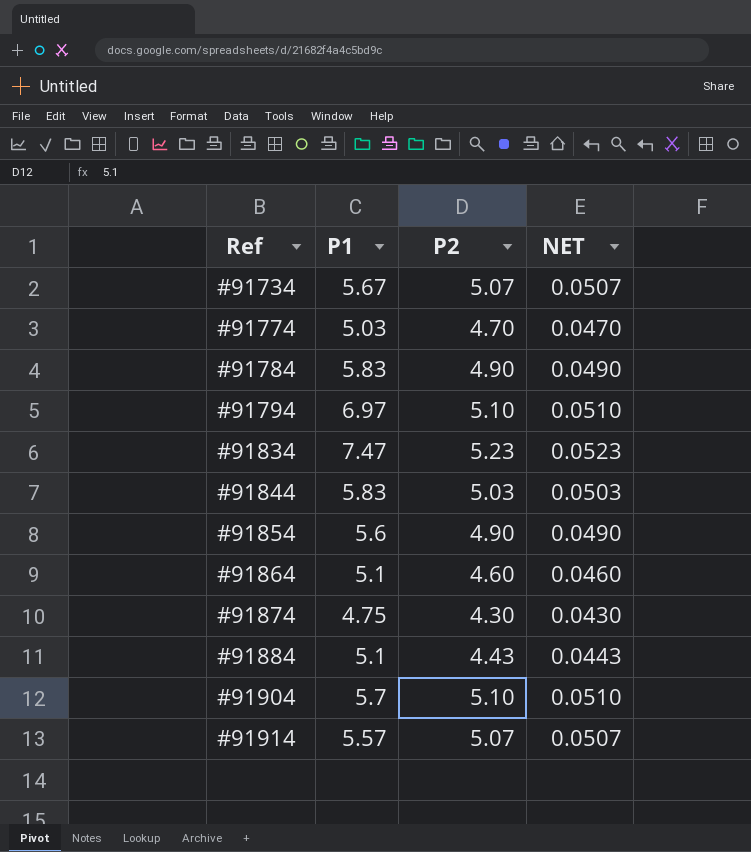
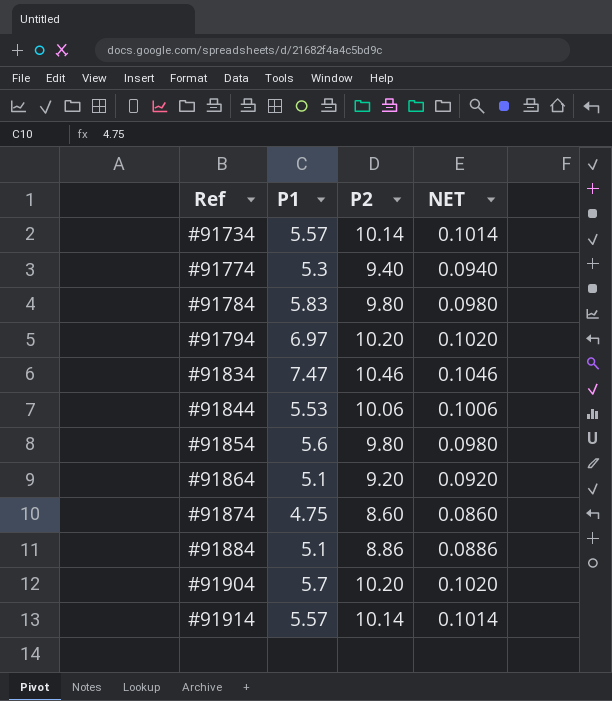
#91734 | P1: 5.67 -> 5.57
#91734 | P2: 5.07 -> 10.14
#91734 | NET: 0.0507 -> 0.1014
#91774 | P1: 5.03 -> 5.3
#91774 | P2: 4.70 -> 9.40
#91774 | NET: 0.0470 -> 0.0940
#91784 | P2: 4.90 -> 9.80
#91784 | NET: 0.0490 -> 0.0980
#91794 | P2: 5.10 -> 10.20
#91794 | NET: 0.0510 -> 0.1020
#91834 | P2: 5.23 -> 10.46
#91834 | NET: 0.0523 -> 0.1046
#91844 | P1: 5.83 -> 5.53
#91844 | P2: 5.03 -> 10.06
#91844 | NET: 0.0503 -> 0.1006
#91854 | P2: 4.90 -> 9.80
#91854 | NET: 0.0490 -> 0.0980
#91864 | P2: 4.60 -> 9.20
#91864 | NET: 0.0460 -> 0.0920
#91874 | P2: 4.30 -> 8.60
#91874 | NET: 0.0430 -> 0.0860
#91884 | P2: 4.43 -> 8.86
#91884 | NET: 0.0443 -> 0.0886
#91904 | P2: 5.10 -> 10.20
#91904 | NET: 0.0510 -> 0.1020
#91914 | P2: 5.07 -> 10.14
#91914 | NET: 0.0507 -> 0.1014

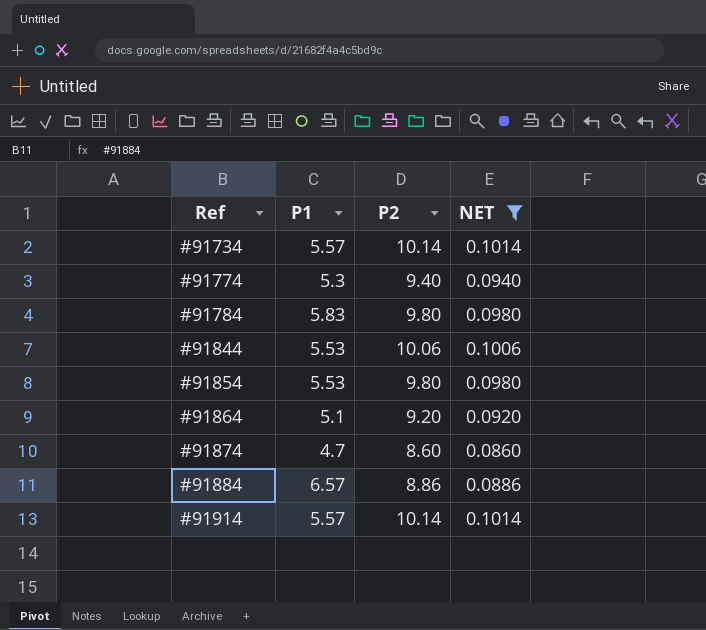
filter: none -> NET <= 0.1014
#91854 | P1: 5.6 -> 5.53
#91874 | P1: 4.75 -> 4.7
#91884 | P1: 5.1 -> 6.57

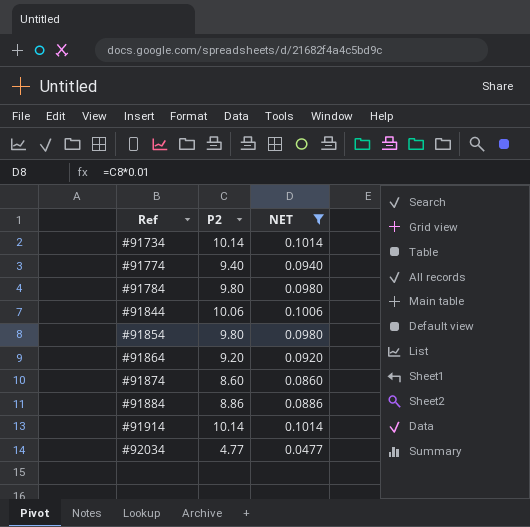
column P1 | position: 2 -> none
row #92034: none -> 4.77 | 0.0477

